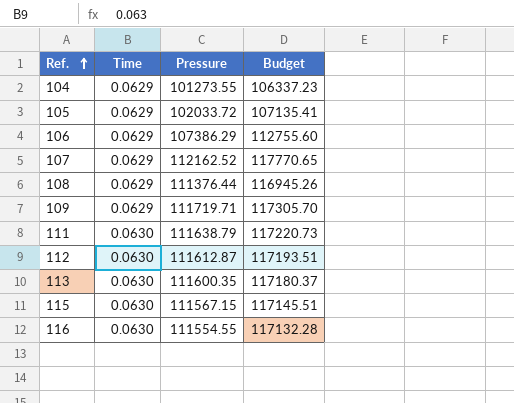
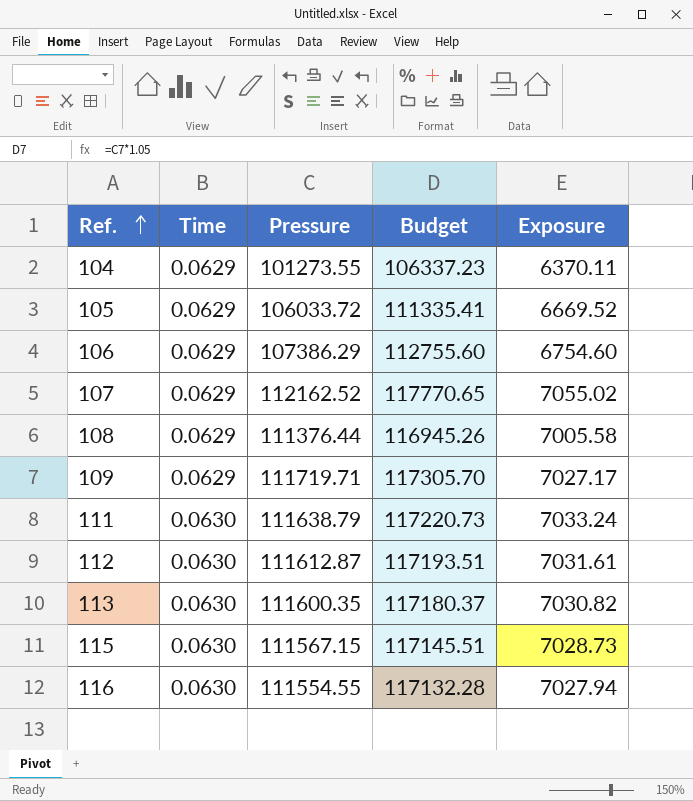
column Exposure | formula: none -> [Time] * [Pressure]
105 | Pressure: 102033.72 -> 106033.72
105 | Budget: 107135.41 -> 111335.41

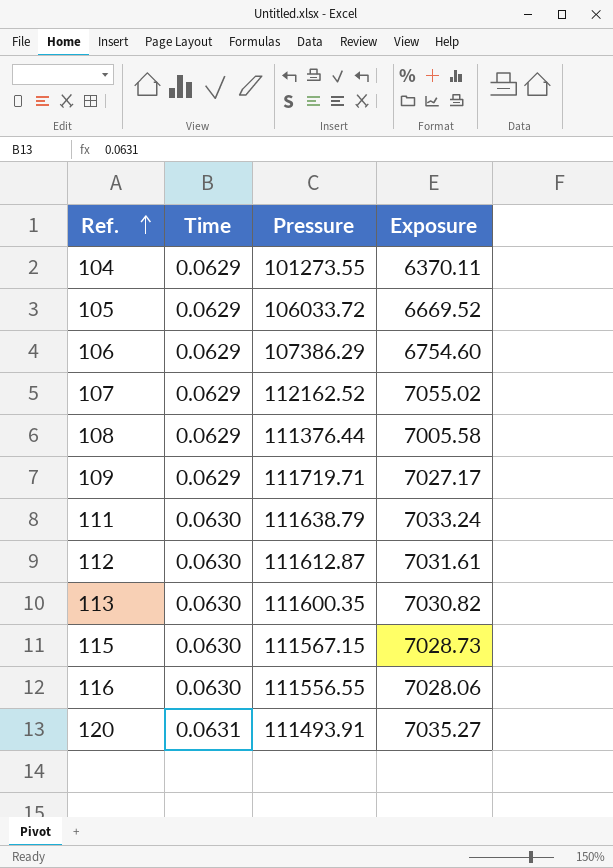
column Budget | formula: [Pressure] * 1.05 -> none
116 | Pressure: 111554.55 -> 111556.55
116 | Exposure: 7027.94 -> 7028.06
row 120: none -> 0.0631 | 111493.91 | 7035.27

